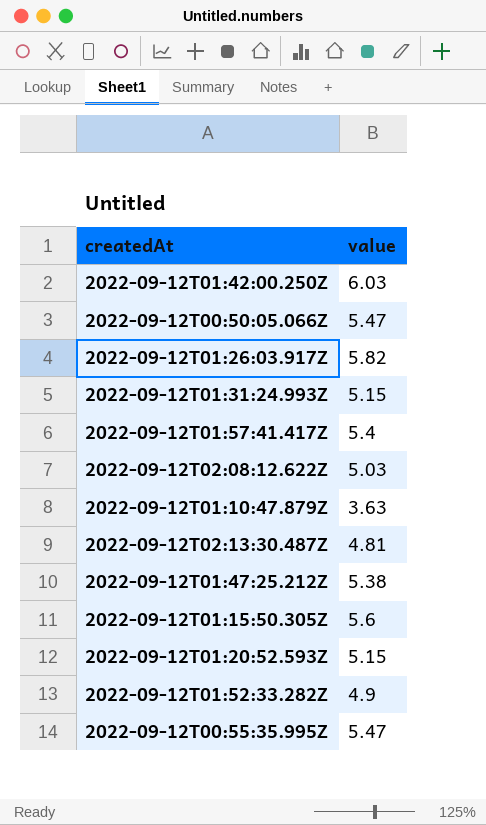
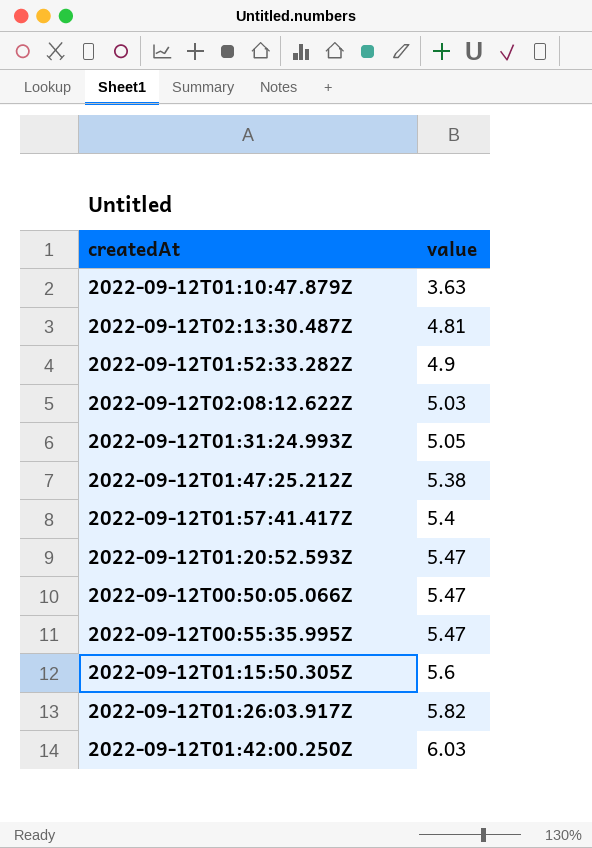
row order: none -> value ascending
2022-09-12T01:31:24.993Z | value: 5.15 -> 5.05
2022-09-12T01:20:52.593Z | value: 5.15 -> 5.47

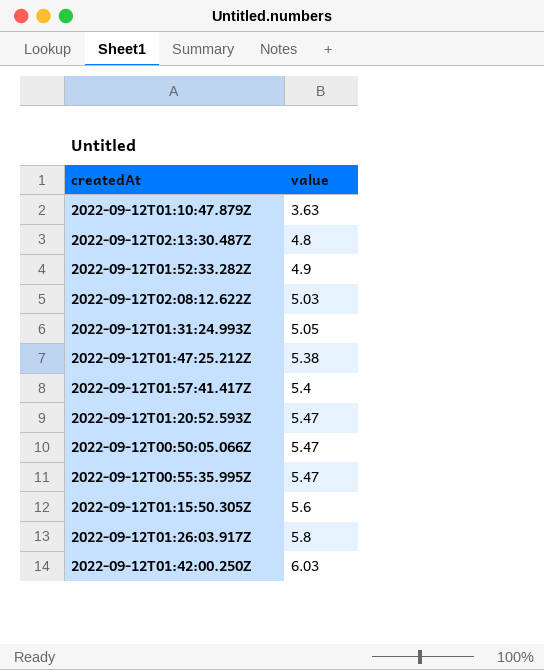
2022-09-12T02:13:30.487Z | value: 4.81 -> 4.8
2022-09-12T01:26:03.917Z | value: 5.82 -> 5.8

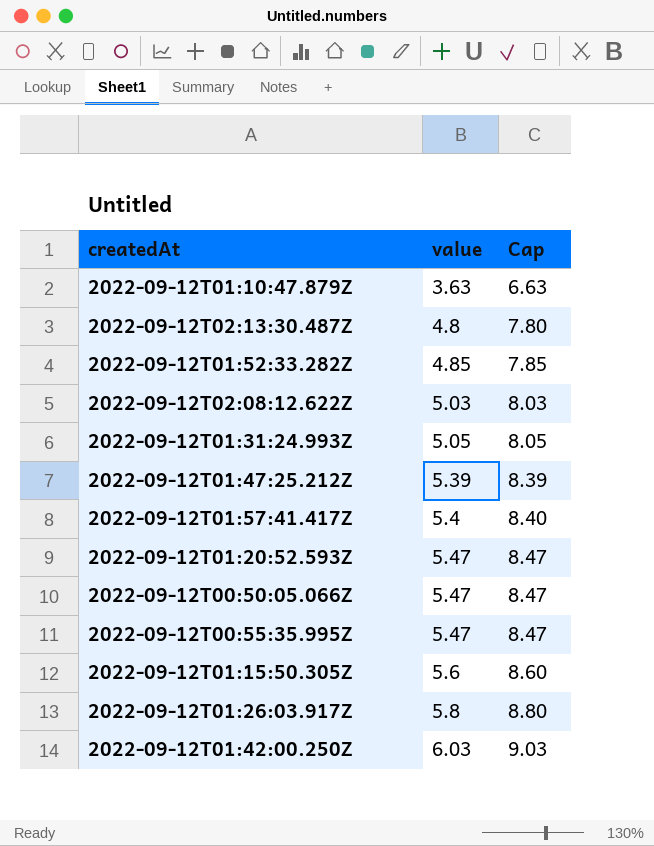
column Cap | formula: none -> [value] + 3
2022-09-12T01:52:33.282Z | value: 4.9 -> 4.85
2022-09-12T01:47:25.212Z | value: 5.38 -> 5.39

